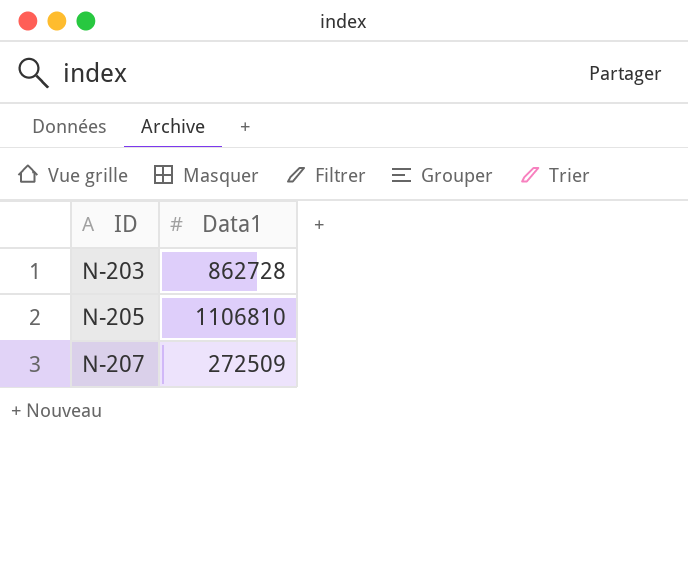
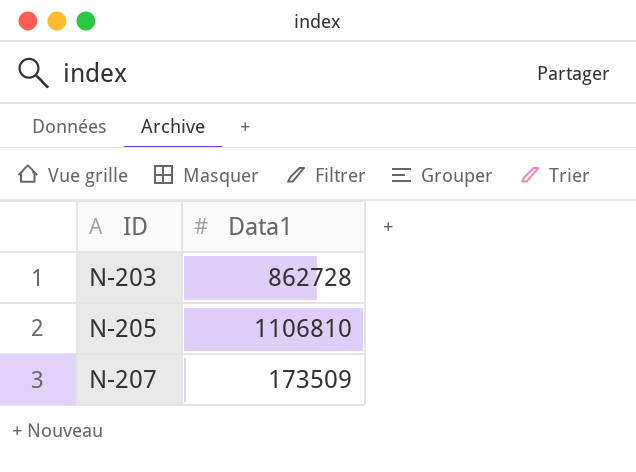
N-207 | Data1: 272509 -> 173509

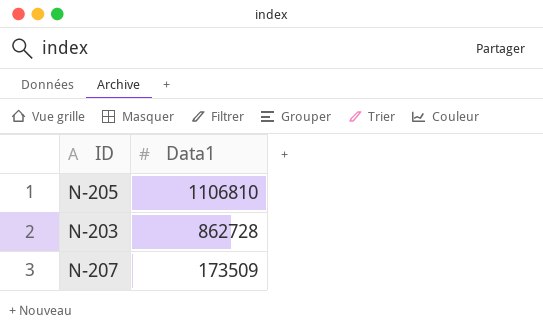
row order: ID ascending -> Data1 descending

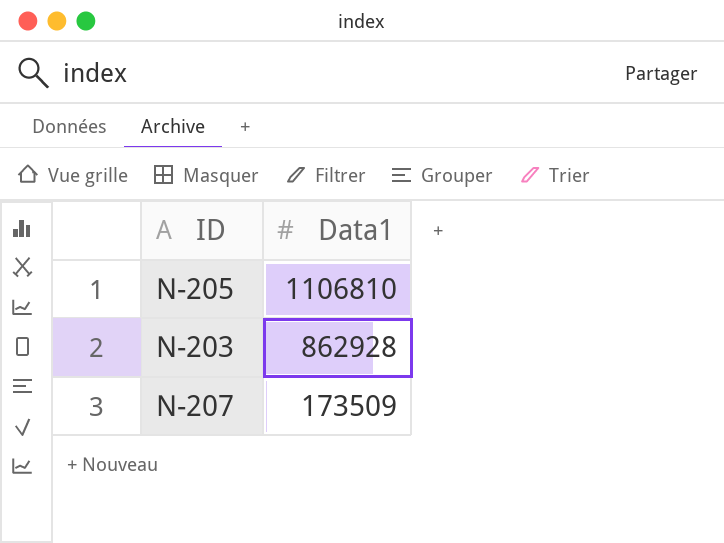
N-203 | Data1: 862728 -> 862928

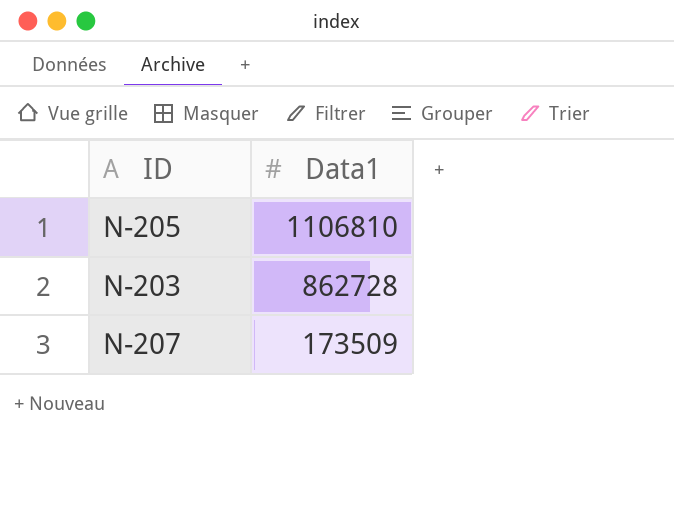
N-203 | Data1: 862928 -> 862728

